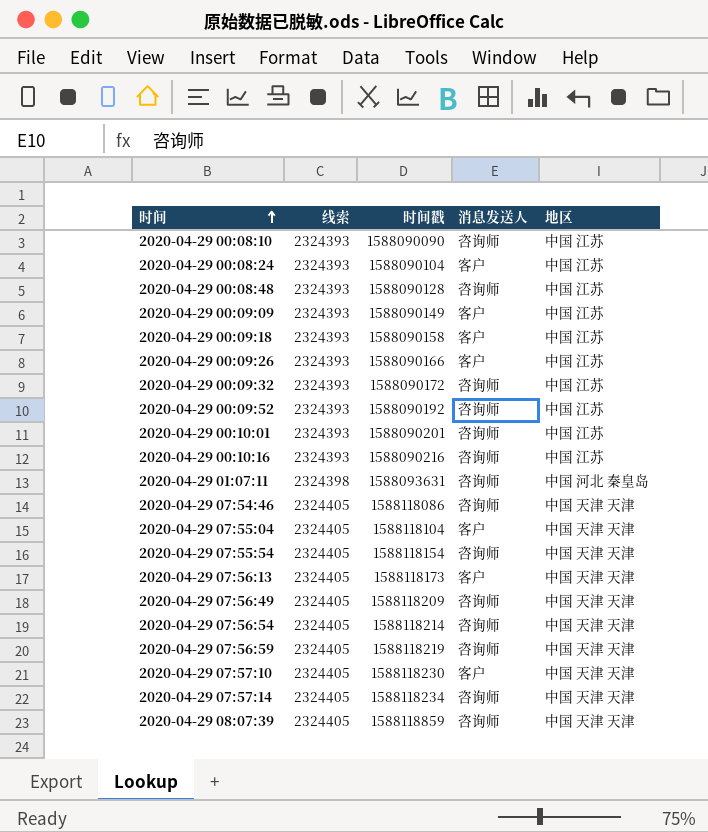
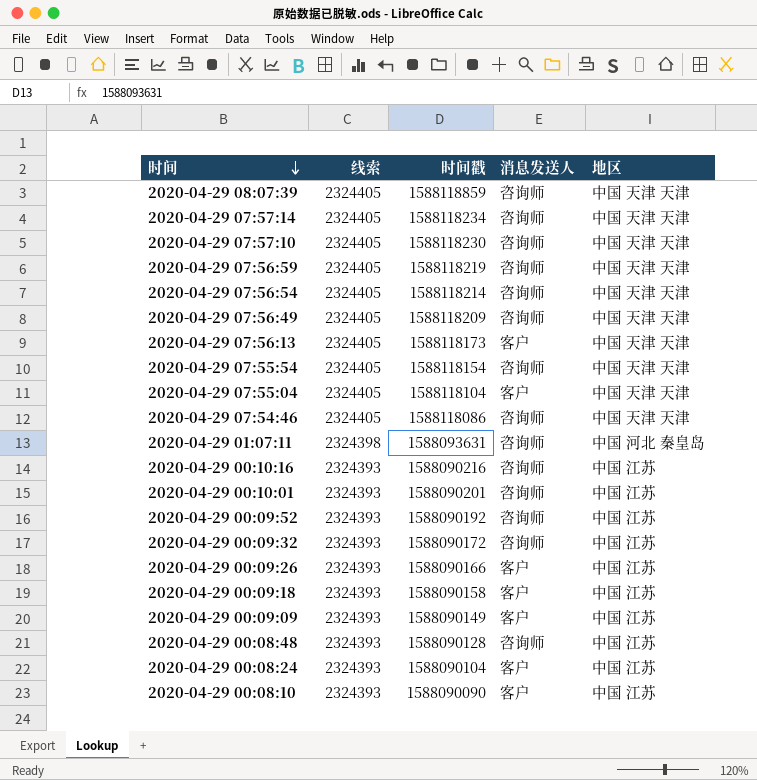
row order: 时间 ascending -> 时间 descending
2020-04-29 07:57:10 | 消息发送人: 客户 -> 咨询师
2020-04-29 00:08:10 | 消息发送人: 咨询师 -> 客户

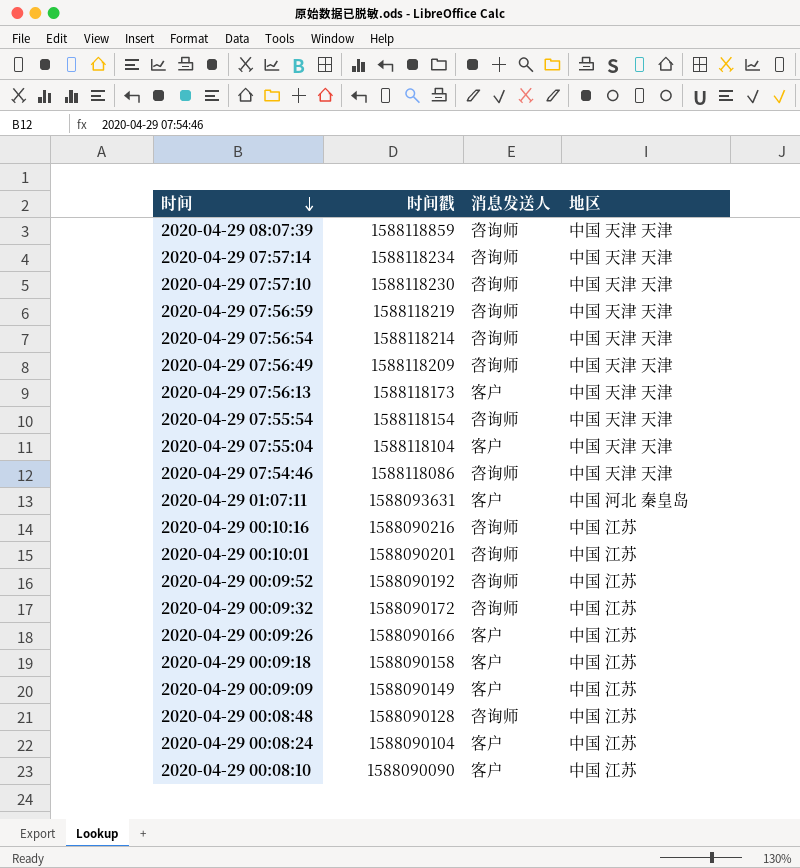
column 线索 | position: 2 -> none
2020-04-29 01:07:11 | 消息发送人: 咨询师 -> 客户

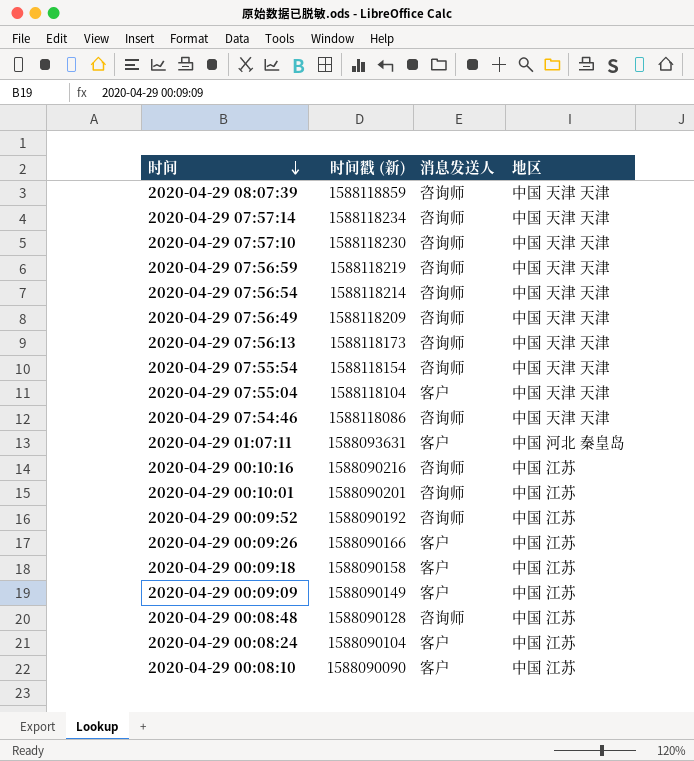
column name: 时间戳 -> 时间戳 (新)
row 2020-04-29 00:09:32: 1588090172 | 咨询师 | 中国 江苏 -> none
2020-04-29 07:56:13 | 消息发送人: 客户 -> 咨询师

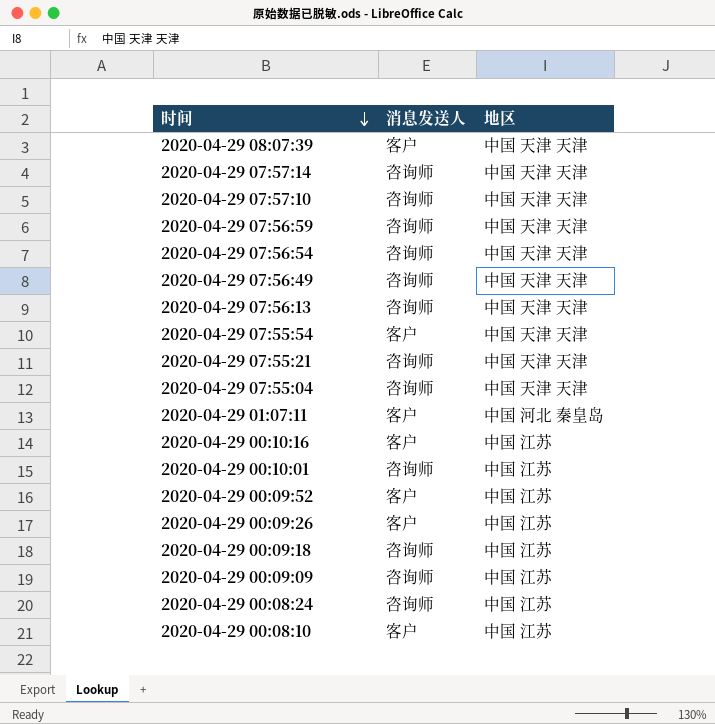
column 时间戳 (新) | position: 2 -> none
row 2020-04-29 07:54:46: 1588118086 | 咨询师 | 中国 天津 天津 -> none
row 2020-04-29 00:08:48: 1588090128 | 咨询师 | 中国 江苏 -> none
2020-04-29 08:07:39 | 消息发送人: 咨询师 -> 客户
2020-04-29 07:55:54 | 消息发送人: 咨询师 -> 客户
row 2020-04-29 07:55:21: none -> 咨询师 | 中国 天津 天津
2020-04-29 07:55:04 | 消息发送人: 客户 -> 咨询师
2020-04-29 00:10:16 | 消息发送人: 咨询师 -> 客户
2020-04-29 00:09:52 | 消息发送人: 咨询师 -> 客户
2020-04-29 00:09:18 | 消息发送人: 客户 -> 咨询师
2020-04-29 00:09:09 | 消息发送人: 客户 -> 咨询师
2020-04-29 00:08:24 | 消息发送人: 客户 -> 咨询师

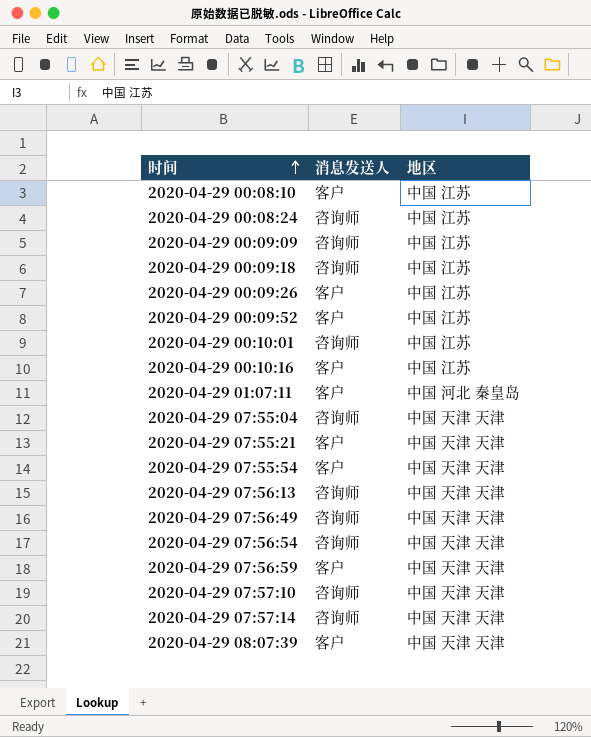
row order: 时间 descending -> 时间 ascending
2020-04-29 07:55:21 | 消息发送人: 咨询师 -> 客户
2020-04-29 07:56:59 | 消息发送人: 咨询师 -> 客户

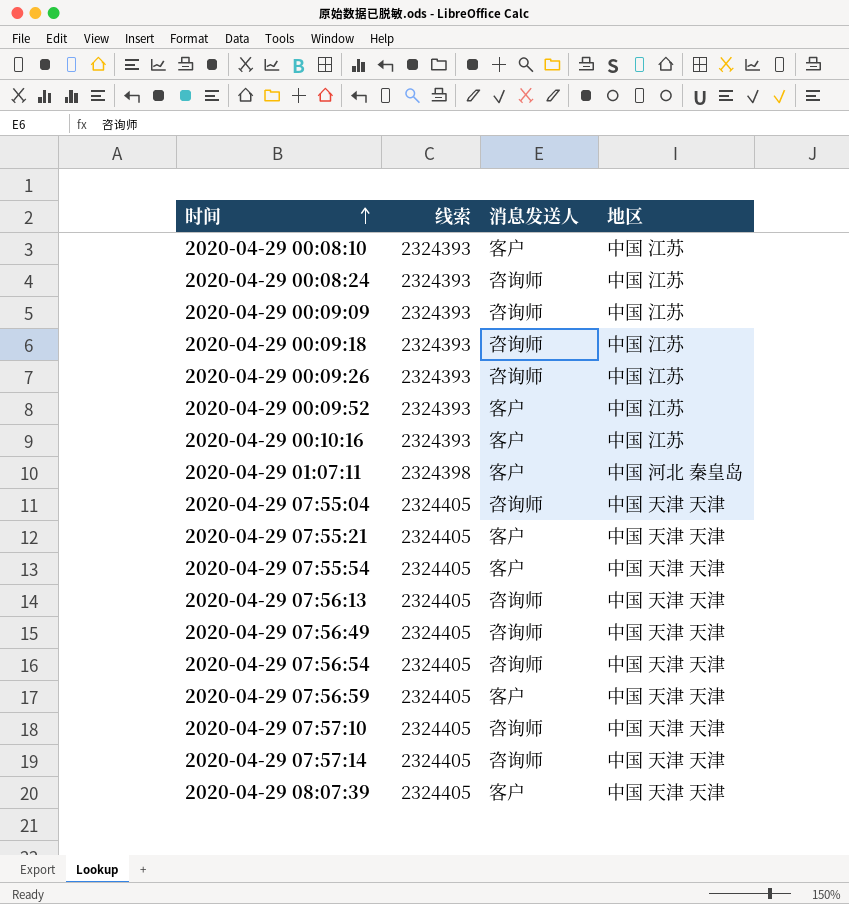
column 线索 | position: none -> 2
row 2020-04-29 00:10:01: 咨询师 | 中国 江苏 -> none
2020-04-29 00:09:26 | 消息发送人: 客户 -> 咨询师

